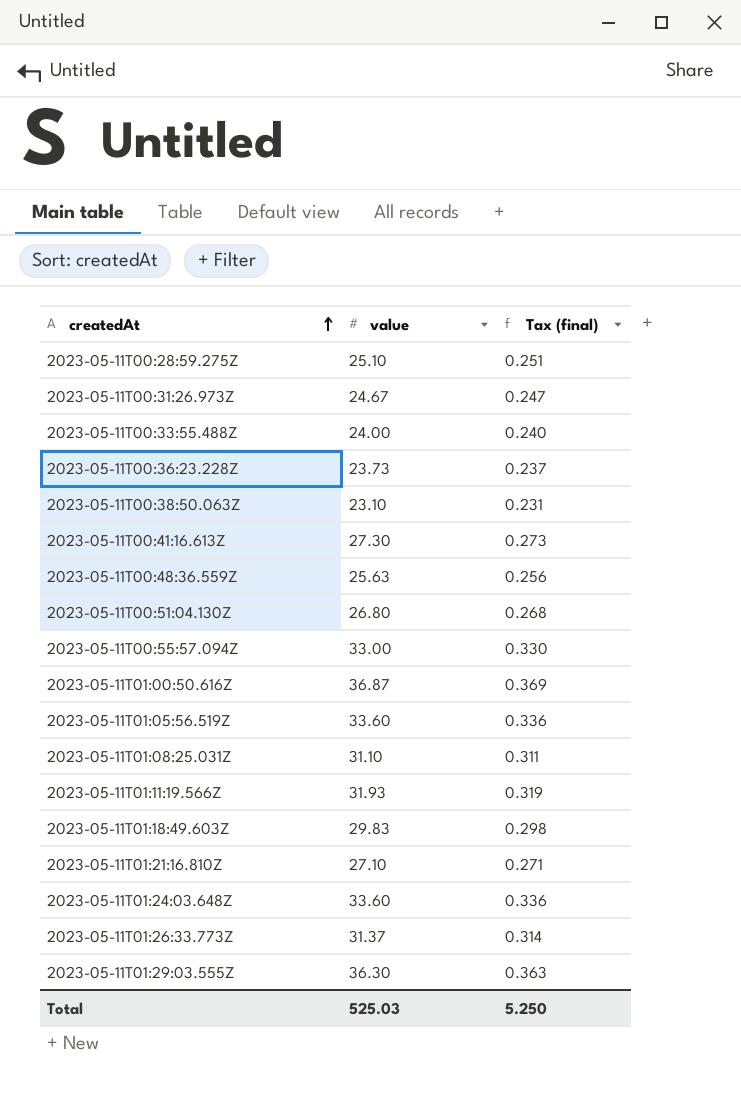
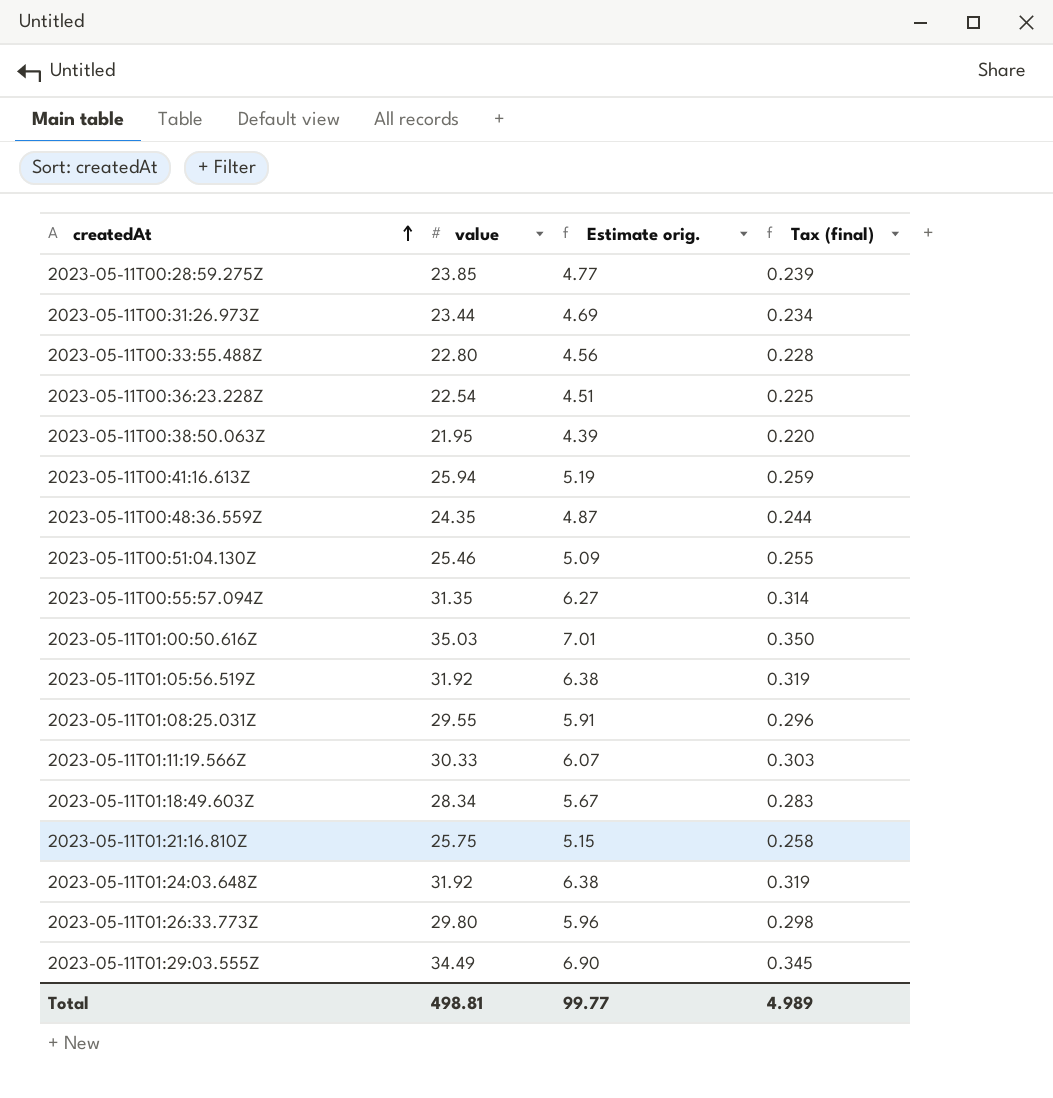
column Estimate orig. | formula: none -> [value] * 0.2
2023-05-11T00:28:59.275Z | value: 25.10 -> 23.85
2023-05-11T00:28:59.275Z | Tax (final): 0.251 -> 0.239
2023-05-11T00:31:26.973Z | value: 24.67 -> 23.44
2023-05-11T00:31:26.973Z | Tax (final): 0.247 -> 0.234
2023-05-11T00:33:55.488Z | value: 24.00 -> 22.80
2023-05-11T00:33:55.488Z | Tax (final): 0.240 -> 0.228
2023-05-11T00:36:23.228Z | value: 23.73 -> 22.54
2023-05-11T00:36:23.228Z | Tax (final): 0.237 -> 0.225
2023-05-11T00:38:50.063Z | value: 23.10 -> 21.95
2023-05-11T00:38:50.063Z | Tax (final): 0.231 -> 0.220
2023-05-11T00:41:16.613Z | value: 27.30 -> 25.94
2023-05-11T00:41:16.613Z | Tax (final): 0.273 -> 0.259
2023-05-11T00:48:36.559Z | value: 25.63 -> 24.35
2023-05-11T00:48:36.559Z | Tax (final): 0.256 -> 0.244
2023-05-11T00:51:04.130Z | value: 26.80 -> 25.46
2023-05-11T00:51:04.130Z | Tax (final): 0.268 -> 0.255
2023-05-11T00:55:57.094Z | value: 33.00 -> 31.35
2023-05-11T00:55:57.094Z | Tax (final): 0.330 -> 0.314
2023-05-11T01:00:50.616Z | value: 36.87 -> 35.03
2023-05-11T01:00:50.616Z | Tax (final): 0.369 -> 0.350
2023-05-11T01:05:56.519Z | value: 33.60 -> 31.92
2023-05-11T01:05:56.519Z | Tax (final): 0.336 -> 0.319
2023-05-11T01:08:25.031Z | value: 31.10 -> 29.55
2023-05-11T01:08:25.031Z | Tax (final): 0.311 -> 0.296
2023-05-11T01:11:19.566Z | value: 31.93 -> 30.33
2023-05-11T01:11:19.566Z | Tax (final): 0.319 -> 0.303
2023-05-11T01:18:49.603Z | value: 29.83 -> 28.34
2023-05-11T01:18:49.603Z | Tax (final): 0.298 -> 0.283
2023-05-11T01:21:16.810Z | value: 27.10 -> 25.75
2023-05-11T01:21:16.810Z | Tax (final): 0.271 -> 0.258
2023-05-11T01:24:03.648Z | value: 33.60 -> 31.92
2023-05-11T01:24:03.648Z | Tax (final): 0.336 -> 0.319
2023-05-11T01:26:33.773Z | value: 31.37 -> 29.80
2023-05-11T01:26:33.773Z | Tax (final): 0.314 -> 0.298
2023-05-11T01:29:03.555Z | value: 36.30 -> 34.49
2023-05-11T01:29:03.555Z | Tax (final): 0.363 -> 0.345
Total | value: 525.03 -> 498.81
Total | Tax (final): 5.250 -> 4.989

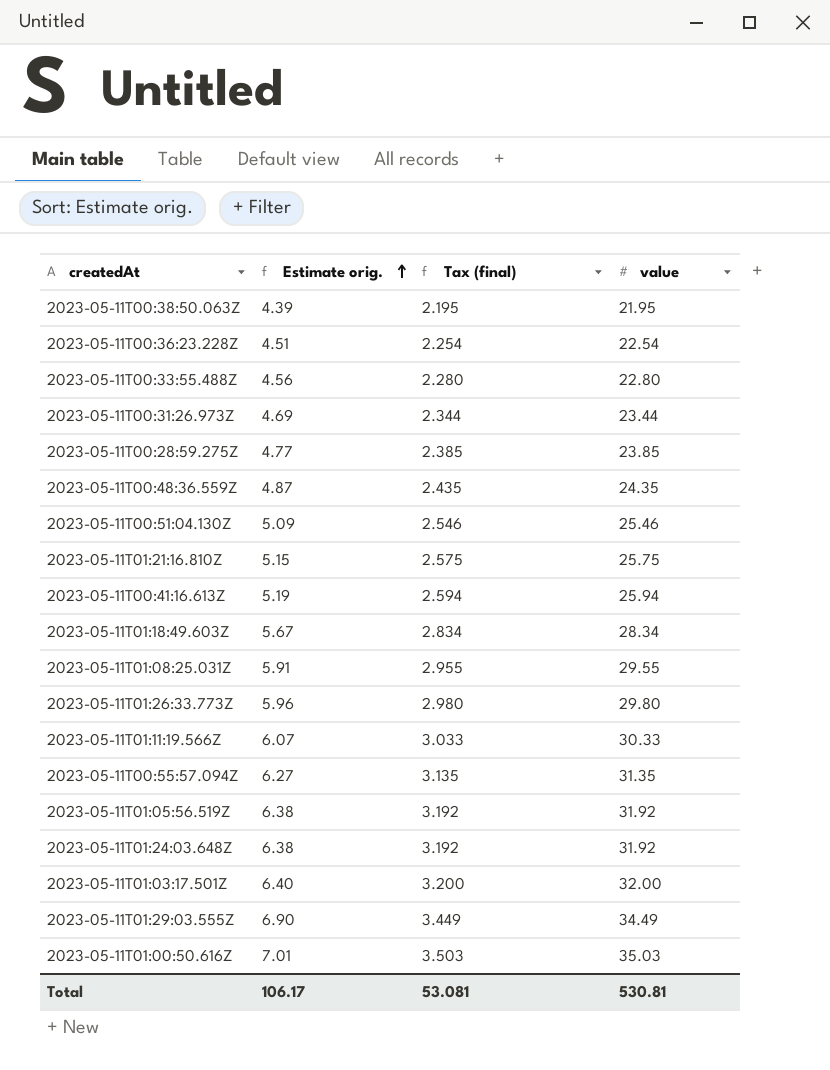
row order: createdAt ascending -> Estimate orig. ascending
column Tax (final) | formula: [value] * 0.01 -> [value] * 0.1
column value | position: 2 -> 4
row 2023-05-11T01:03:17.501Z: none -> 6.40 | 3.200 | 32.00
Total | Estimate orig.: 99.77 -> 106.17
Total | Tax (final): 4.989 -> 53.081
Total | value: 498.81 -> 530.81

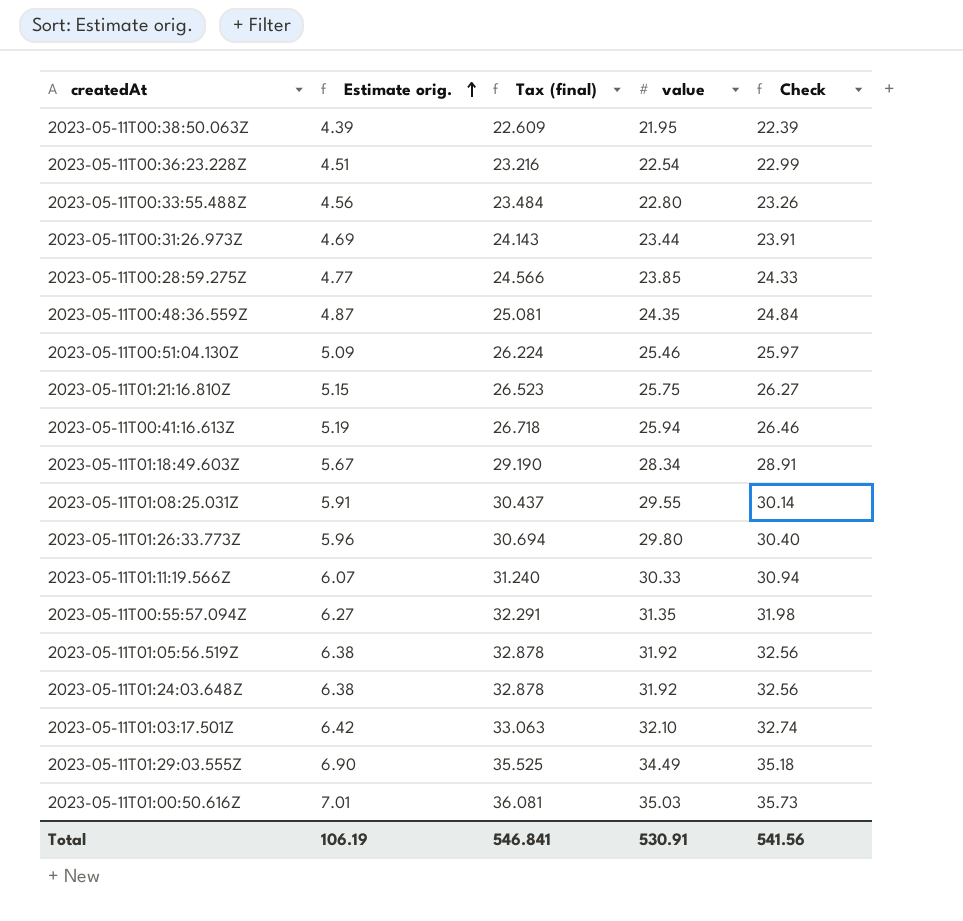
column Tax (final) | formula: [value] * 0.1 -> [value] * 1.03
column Check | formula: none -> [value] * 1.02
2023-05-11T01:03:17.501Z | Estimate orig.: 6.40 -> 6.42
2023-05-11T01:03:17.501Z | value: 32.00 -> 32.10
Total | Estimate orig.: 106.17 -> 106.19
Total | Tax (final): 53.081 -> 546.841
Total | value: 530.81 -> 530.91

